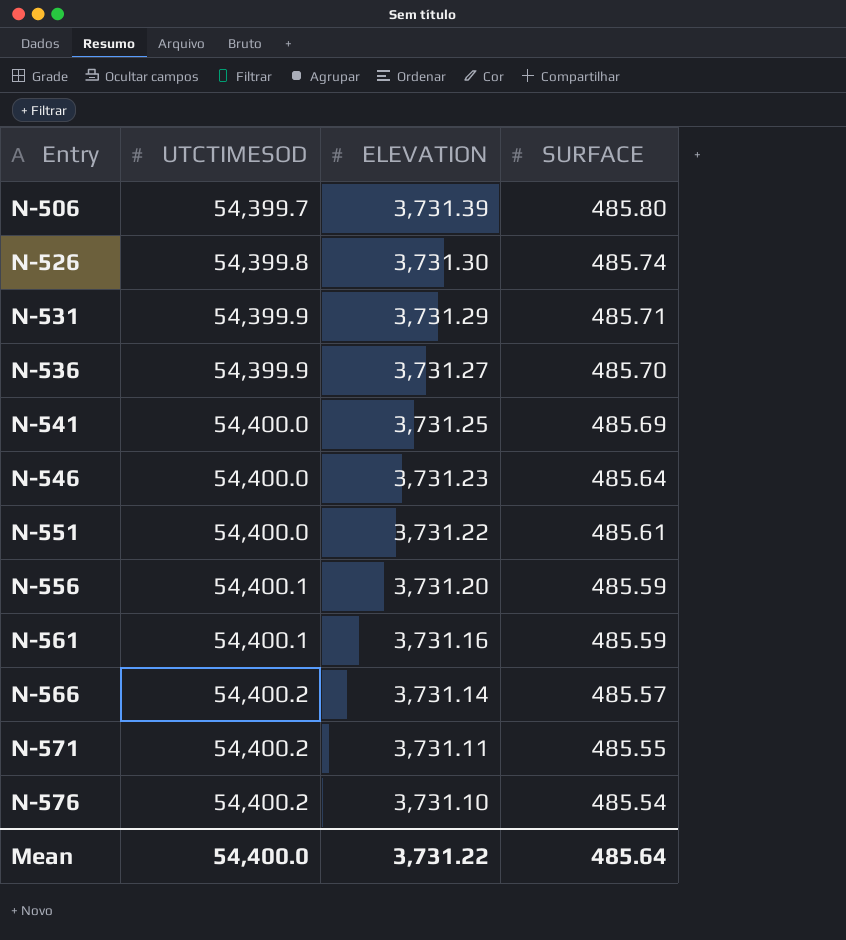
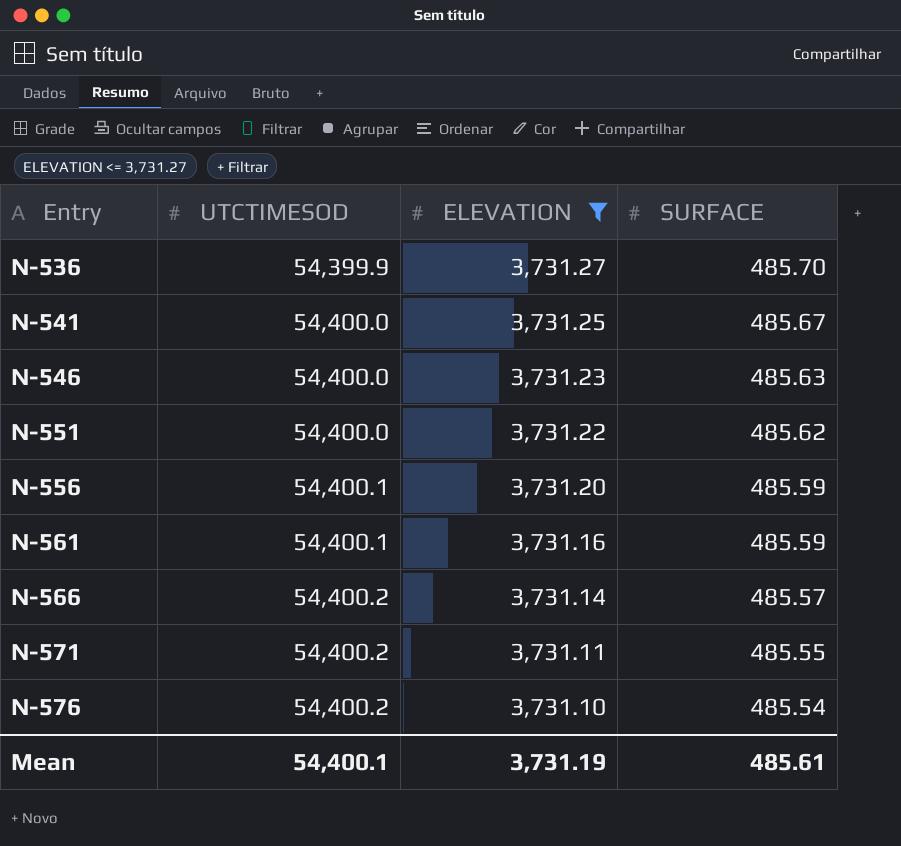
filter: none -> ELEVATION <= 3,731.27
N-541 | SURFACE: 485.69 -> 485.67
N-546 | SURFACE: 485.64 -> 485.63
N-551 | SURFACE: 485.61 -> 485.62
Mean | UTCTIMESOD: 54,400.0 -> 54,400.1
Mean | ELEVATION: 3,731.22 -> 3,731.19
Mean | SURFACE: 485.64 -> 485.61

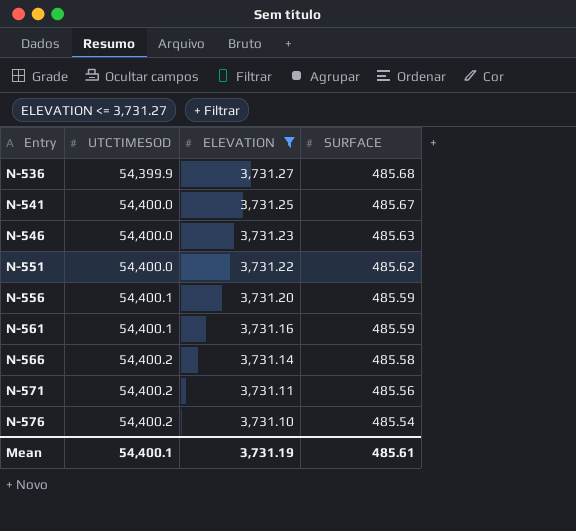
N-536 | SURFACE: 485.70 -> 485.68
N-566 | SURFACE: 485.57 -> 485.58
N-571 | SURFACE: 485.55 -> 485.56

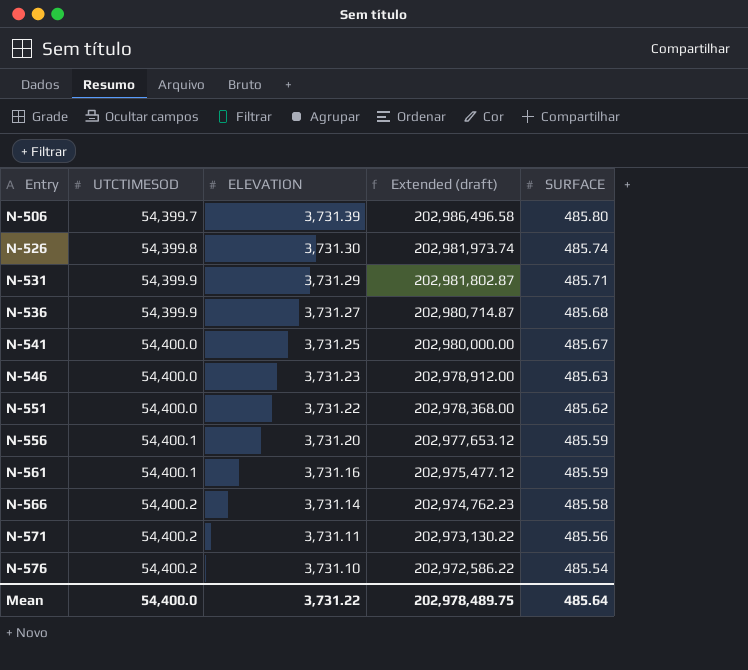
filter: ELEVATION <= 3,731.27 -> none
column Extended (draft) | formula: none -> [UTCTIMESOD] * [ELEVATION]
Mean | UTCTIMESOD: 54,400.1 -> 54,400.0
Mean | ELEVATION: 3,731.19 -> 3,731.22
Mean | SURFACE: 485.61 -> 485.64

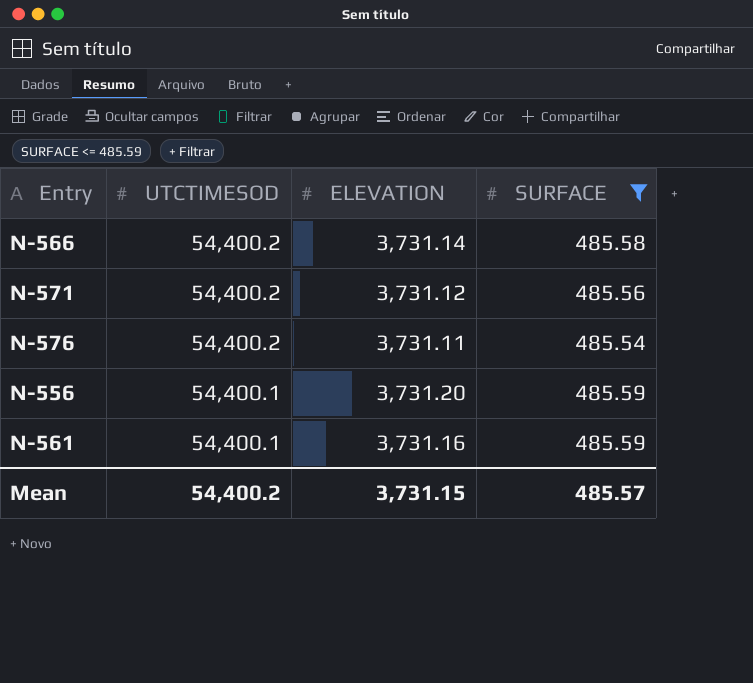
filter: none -> SURFACE <= 485.59
row order: Entry ascending -> UTCTIMESOD descending
column Extended (draft) | formula: [UTCTIMESOD] * [ELEVATION] -> none
N-571 | ELEVATION: 3,731.11 -> 3,731.12
N-576 | ELEVATION: 3,731.10 -> 3,731.11
Mean | UTCTIMESOD: 54,400.0 -> 54,400.2
Mean | ELEVATION: 3,731.22 -> 3,731.15
Mean | SURFACE: 485.64 -> 485.57

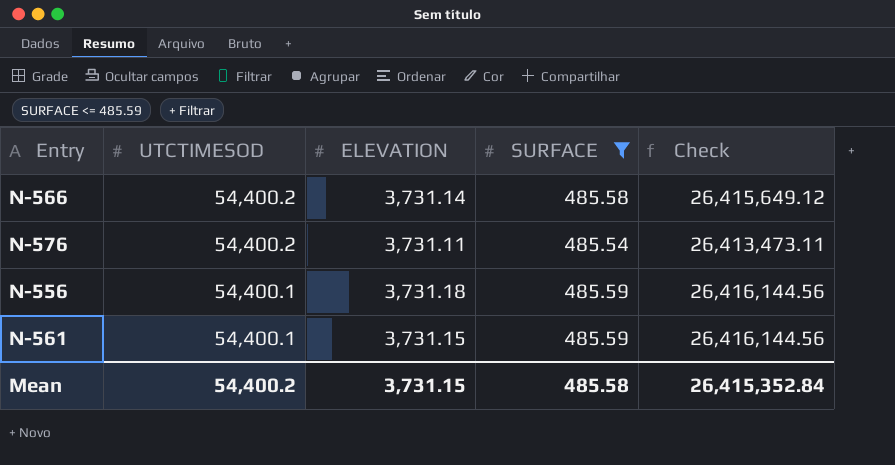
column Check | formula: none -> [UTCTIMESOD] * [SURFACE]
row N-571: 54,400.2 | 3,731.12 | 485.56 -> none
N-556 | ELEVATION: 3,731.20 -> 3,731.18
N-561 | ELEVATION: 3,731.16 -> 3,731.15
Mean | SURFACE: 485.57 -> 485.58

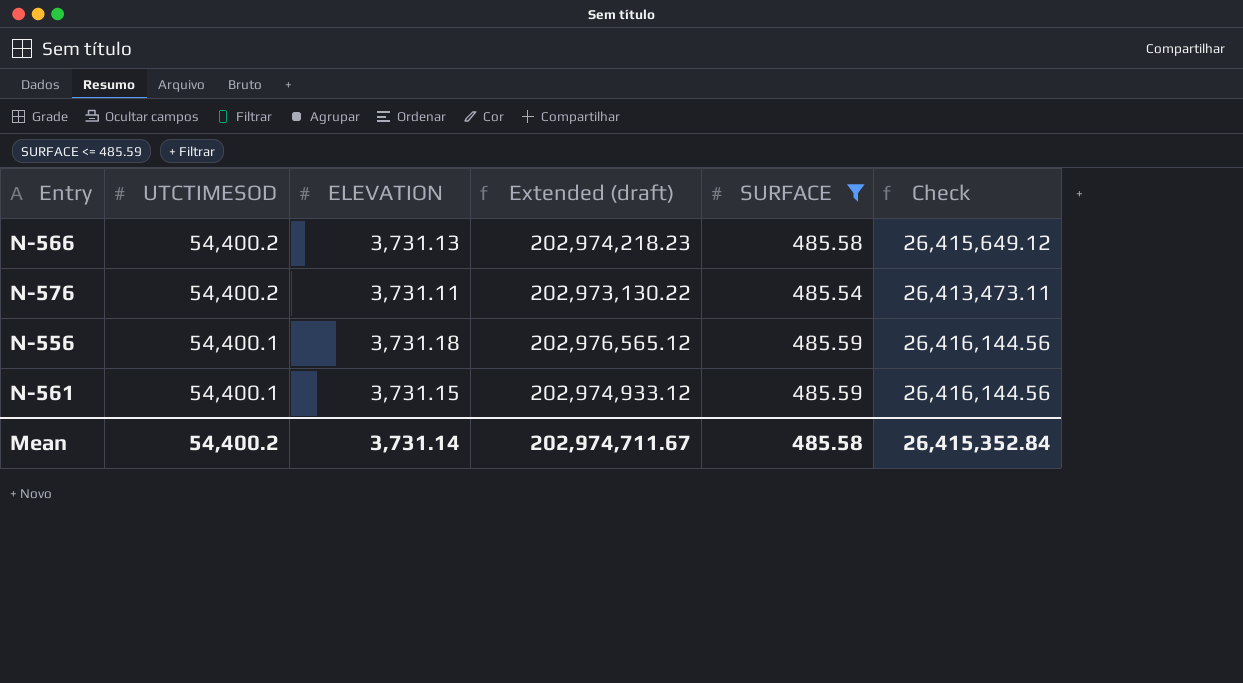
column Extended (draft) | formula: none -> [UTCTIMESOD] * [ELEVATION]
N-566 | ELEVATION: 3,731.14 -> 3,731.13
Mean | ELEVATION: 3,731.15 -> 3,731.14

